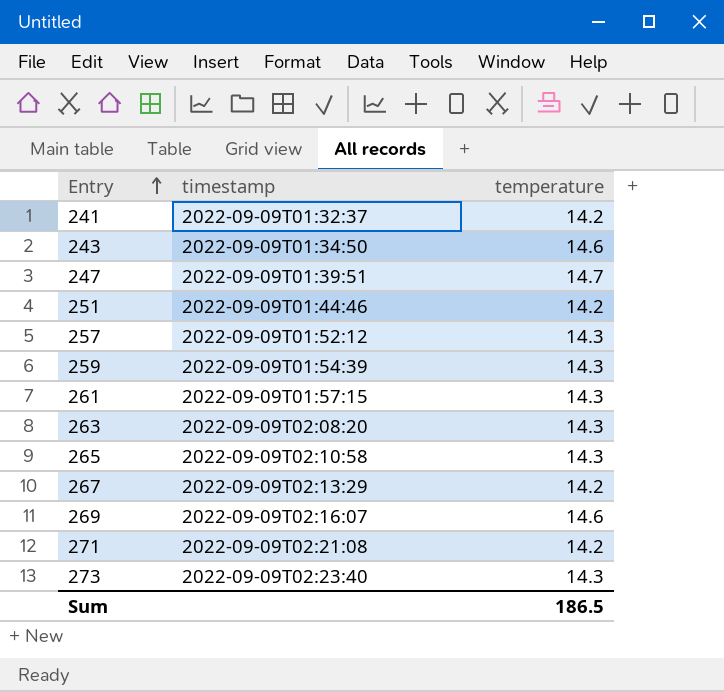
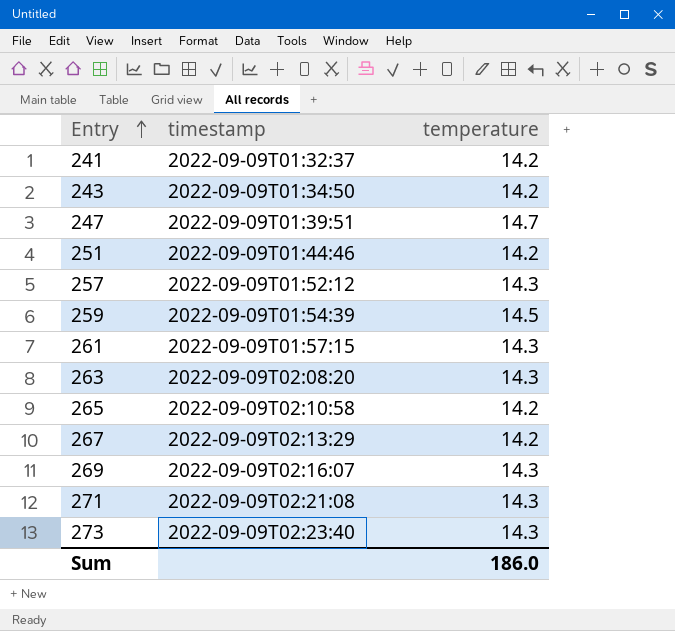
243 | temperature: 14.6 -> 14.2
259 | temperature: 14.3 -> 14.5
265 | temperature: 14.3 -> 14.2
269 | temperature: 14.6 -> 14.3
271 | temperature: 14.2 -> 14.3
Sum | temperature: 186.5 -> 186.0

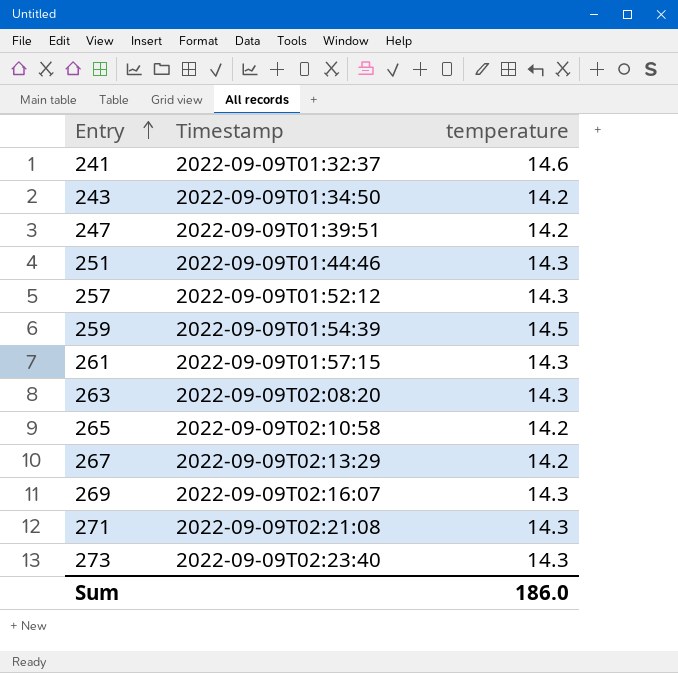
column name: timestamp -> Timestamp
241 | temperature: 14.2 -> 14.6
247 | temperature: 14.7 -> 14.2
251 | temperature: 14.2 -> 14.3

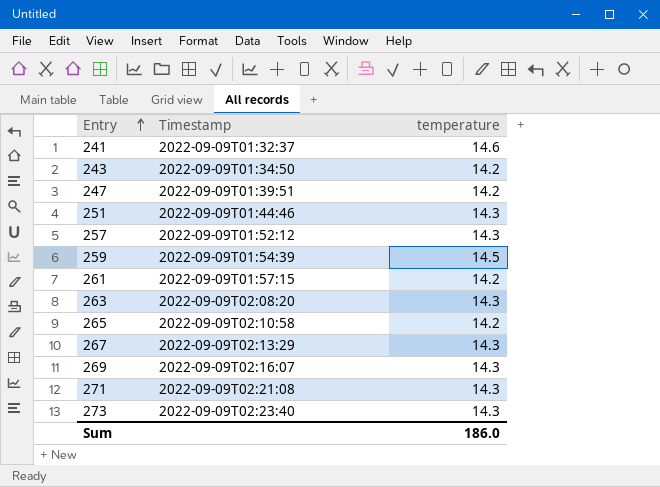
261 | temperature: 14.3 -> 14.2
267 | temperature: 14.2 -> 14.3

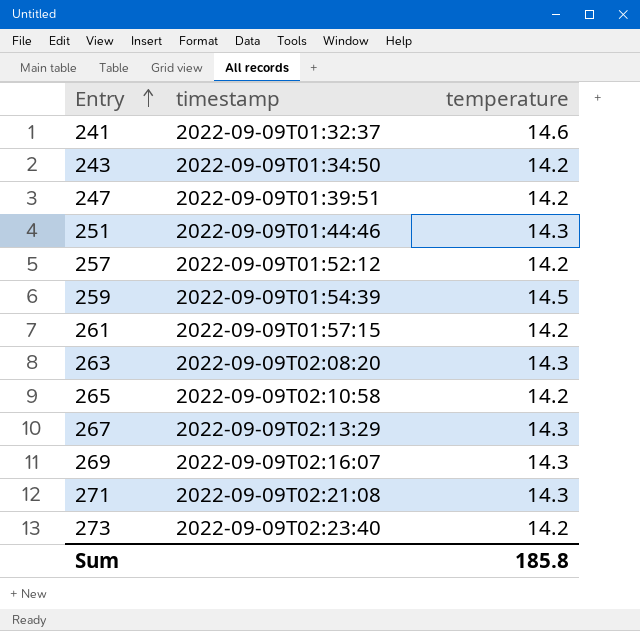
column name: Timestamp -> timestamp
257 | temperature: 14.3 -> 14.2
273 | temperature: 14.3 -> 14.2
Sum | temperature: 186.0 -> 185.8

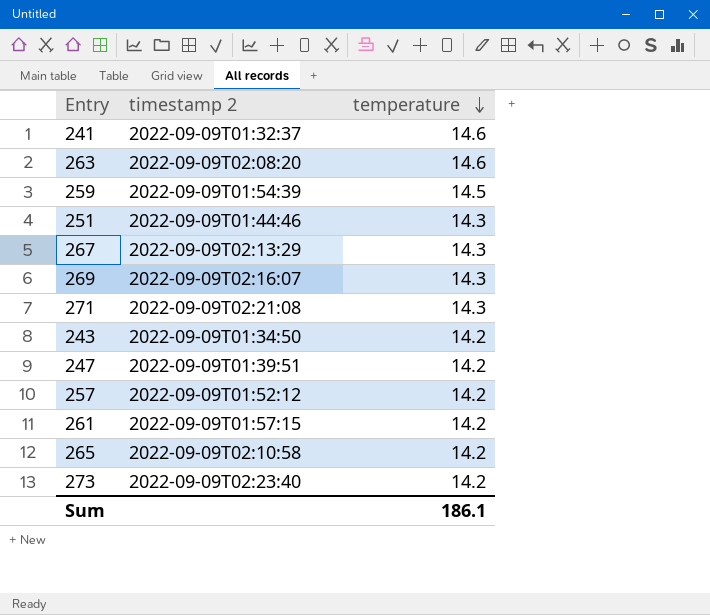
row order: Entry ascending -> temperature descending
column name: timestamp -> timestamp 2
263 | temperature: 14.3 -> 14.6
Sum | temperature: 185.8 -> 186.1

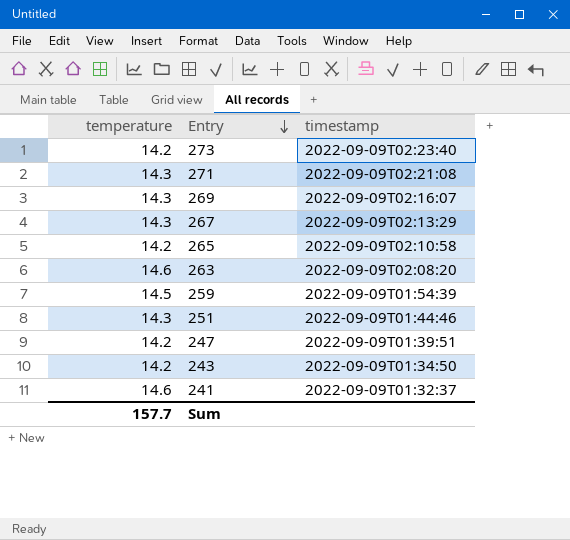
row order: temperature descending -> Entry descending
column temperature | position: 3 -> 1
column name: timestamp 2 -> timestamp
row 257: 2022-09-09T01:52:12 | 14.2 -> none
row 261: 2022-09-09T01:57:15 | 14.2 -> none
Sum | temperature: 186.1 -> 157.7

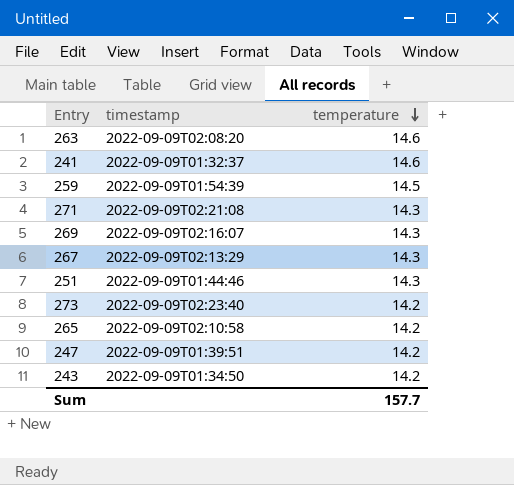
row order: Entry descending -> temperature descending
column temperature | position: 1 -> 3

